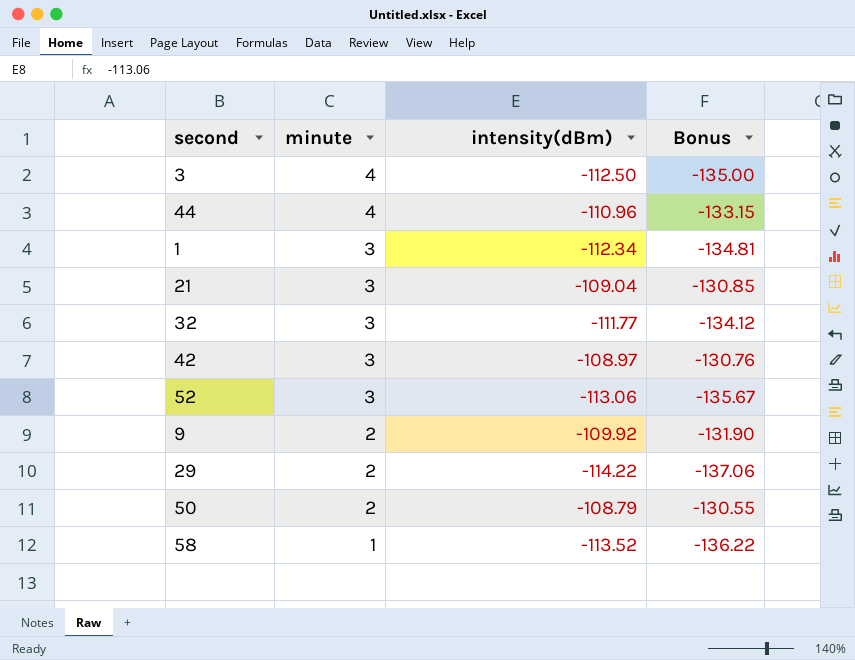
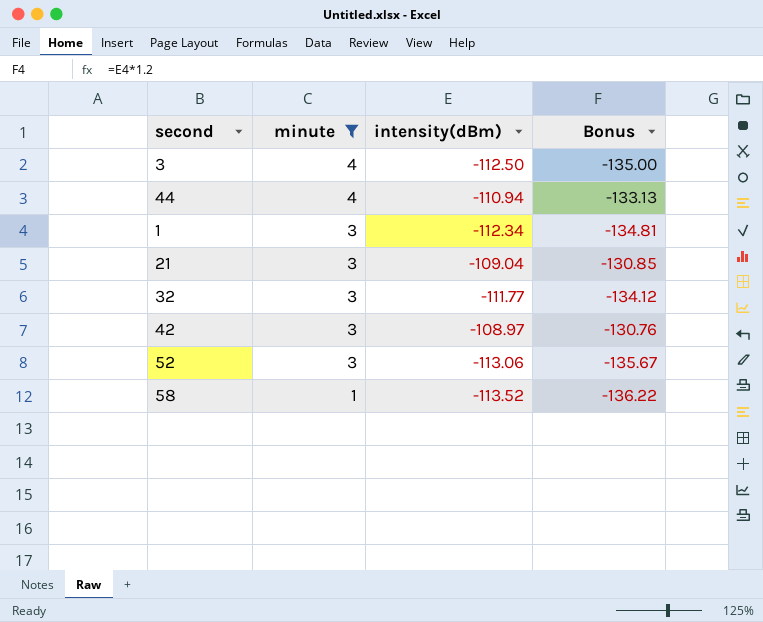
filter: none -> minute != 2
44 | intensity(dBm): -110.96 -> -110.94
44 | Bonus: -133.15 -> -133.13

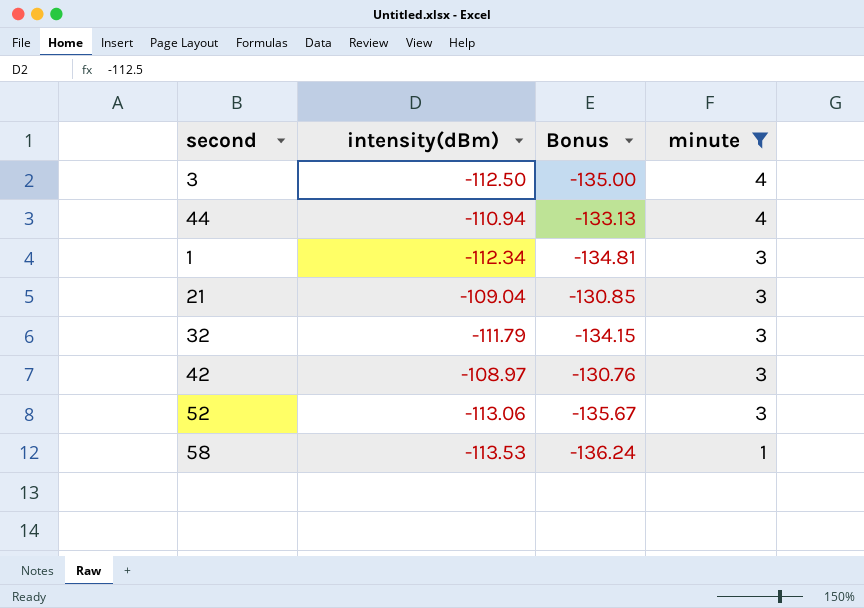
column minute | position: 2 -> 4
32 | intensity(dBm): -111.77 -> -111.79
32 | Bonus: -134.12 -> -134.15
58 | intensity(dBm): -113.52 -> -113.53
58 | Bonus: -136.22 -> -136.24

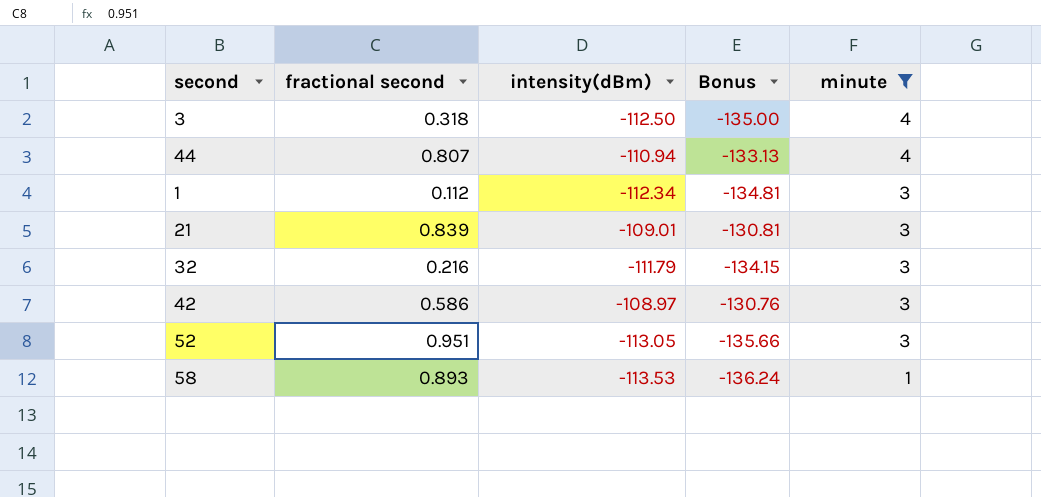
column fractional second | position: none -> 2
21 | intensity(dBm): -109.04 -> -109.01
21 | Bonus: -130.85 -> -130.81
52 | intensity(dBm): -113.06 -> -113.05
52 | Bonus: -135.67 -> -135.66

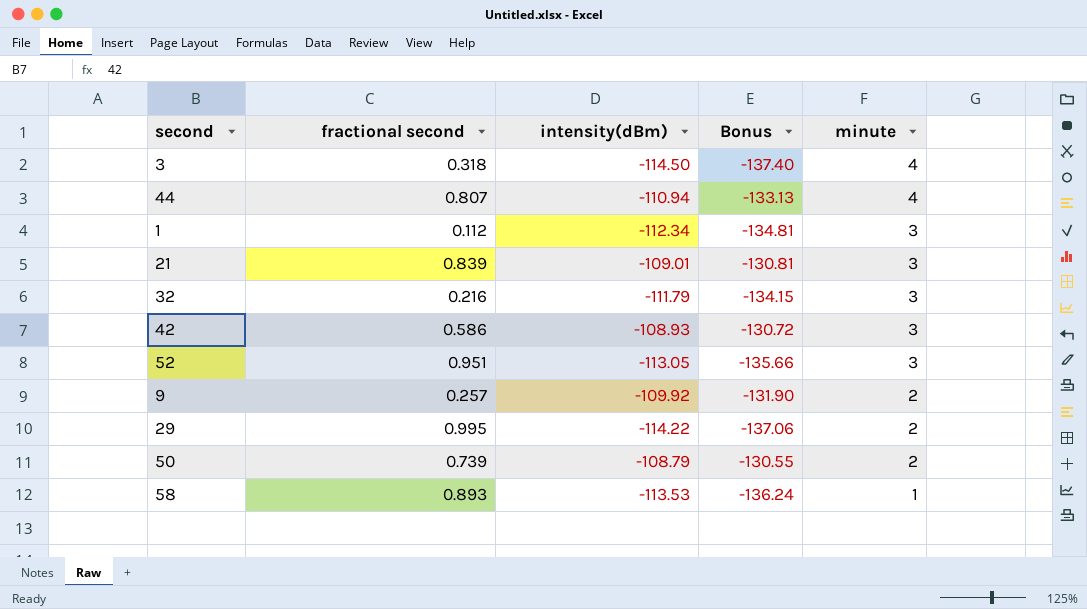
filter: minute != 2 -> none
3 | intensity(dBm): -112.50 -> -114.50
3 | Bonus: -135.00 -> -137.40
42 | intensity(dBm): -108.97 -> -108.93
42 | Bonus: -130.76 -> -130.72

